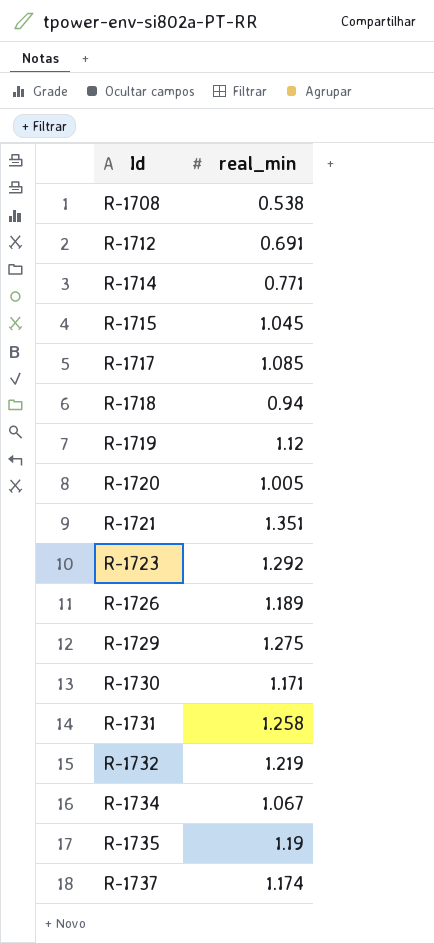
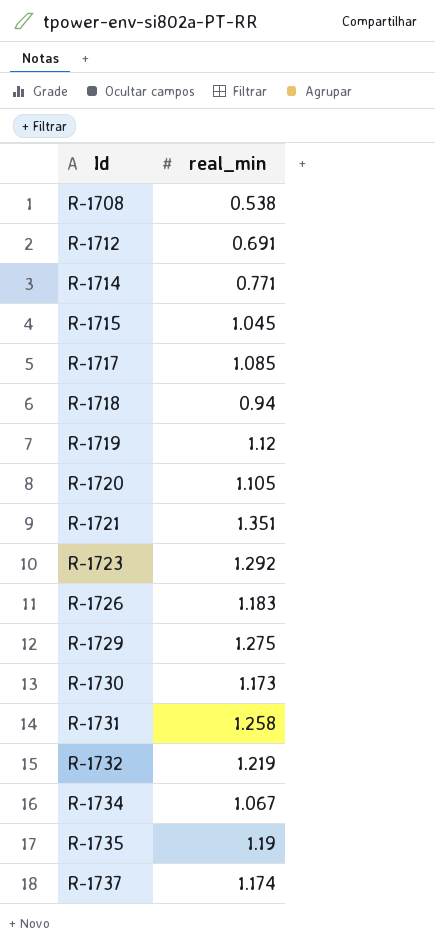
R-1720 | real_min: 1.005 -> 1.105
R-1726 | real_min: 1.189 -> 1.183
R-1730 | real_min: 1.171 -> 1.173

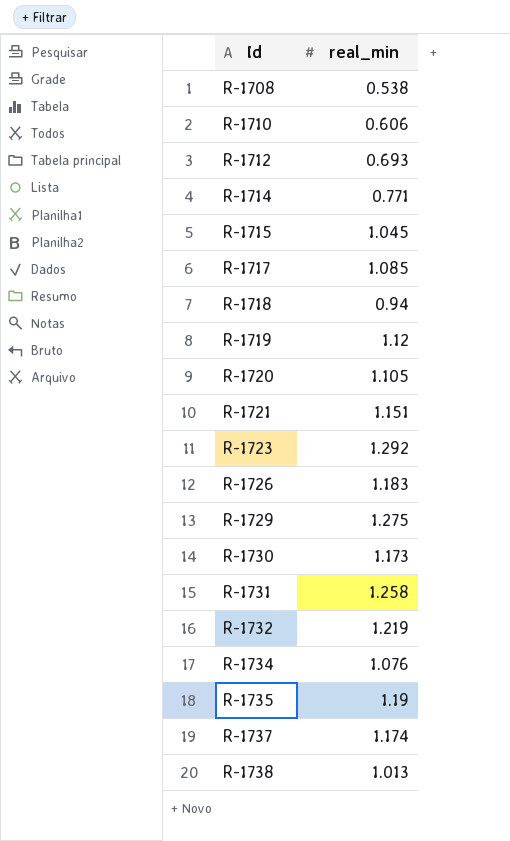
row R-1710: none -> 0.606
R-1712 | real_min: 0.691 -> 0.693
R-1721 | real_min: 1.351 -> 1.151
R-1734 | real_min: 1.067 -> 1.076
row R-1738: none -> 1.013

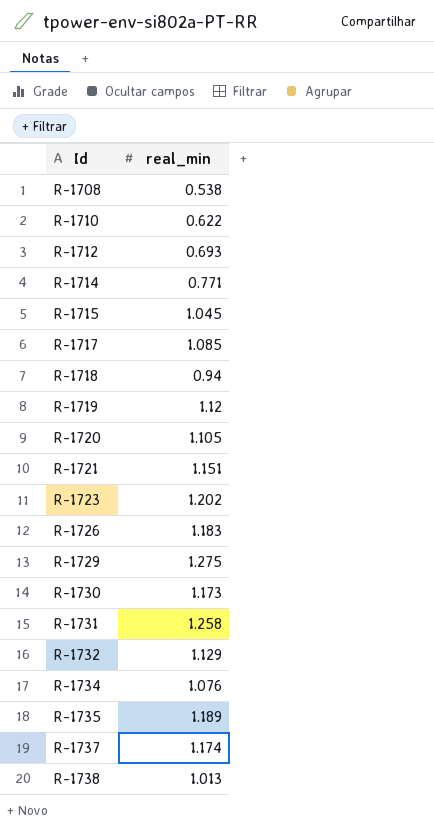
R-1710 | real_min: 0.606 -> 0.622
R-1723 | real_min: 1.292 -> 1.202
R-1732 | real_min: 1.219 -> 1.129
R-1735 | real_min: 1.19 -> 1.189

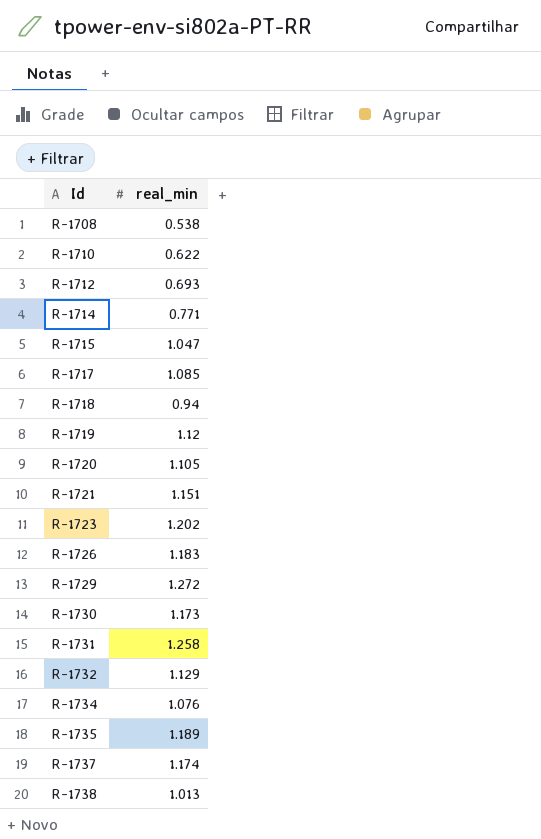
R-1715 | real_min: 1.045 -> 1.047
R-1729 | real_min: 1.275 -> 1.272

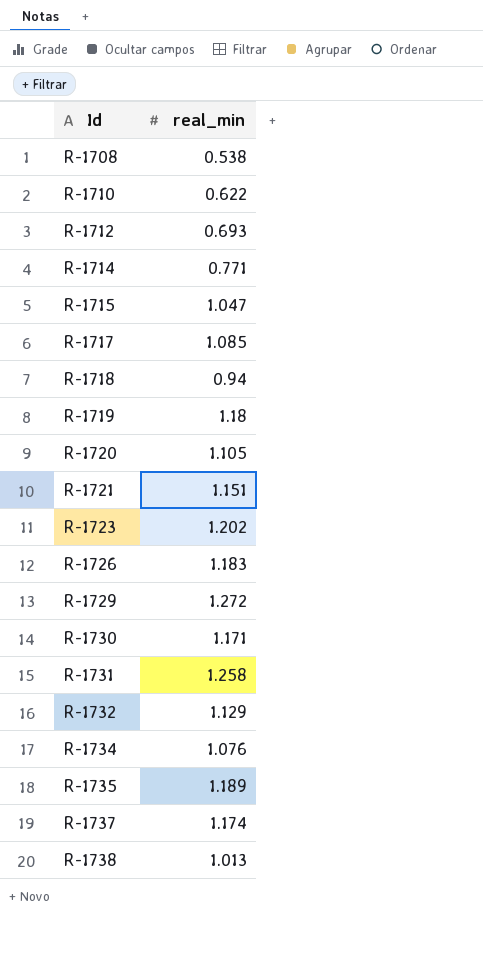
R-1719 | real_min: 1.12 -> 1.18
R-1730 | real_min: 1.173 -> 1.171

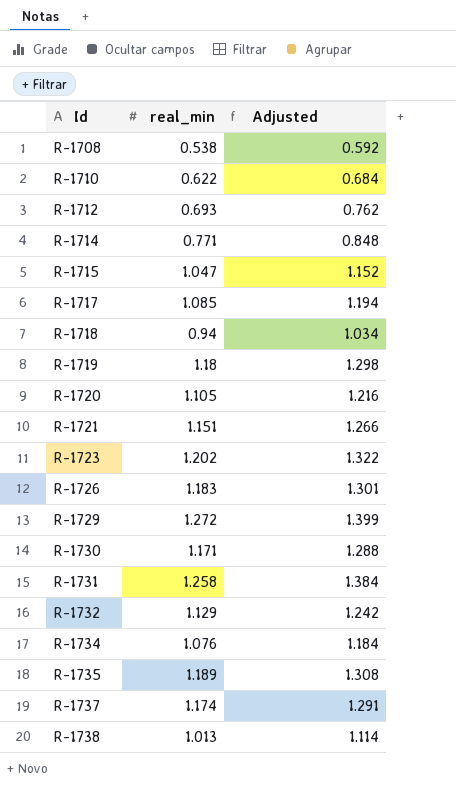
column Adjusted | formula: none -> [real_min] * 1.1

